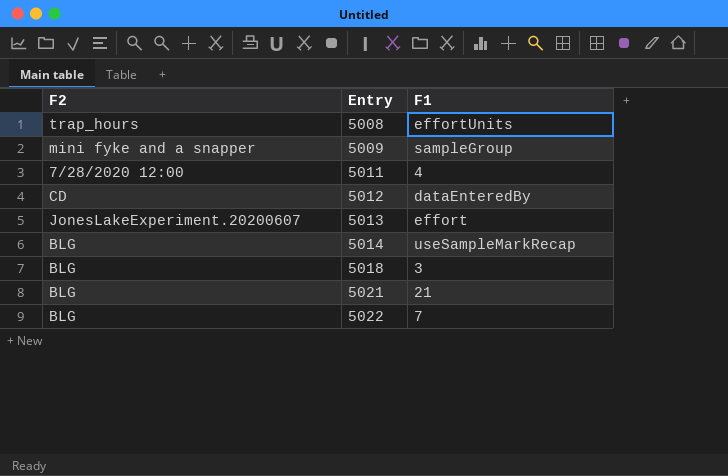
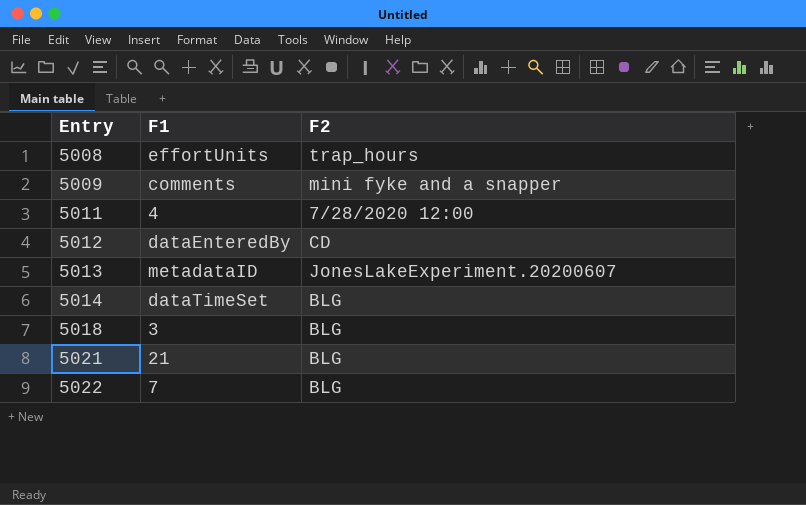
column F2 | position: 1 -> 3
5009 | F1: sampleGroup -> comments
5013 | F1: effort -> metadataID
5014 | F1: useSampleMarkRecap -> dataTimeSet

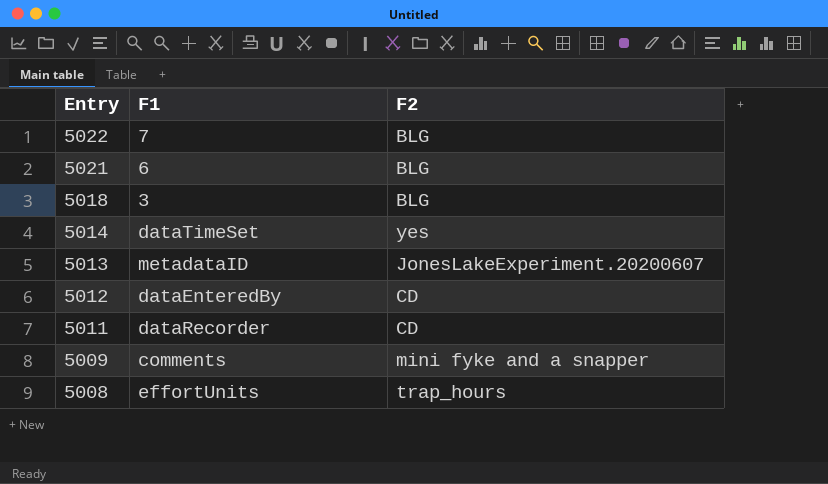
row order: Entry ascending -> Entry descending
5021 | F1: 21 -> 6
5014 | F2: BLG -> yes
5011 | F1: 4 -> dataRecorder
5011 | F2: 7/28/2020 12:00 -> CD

